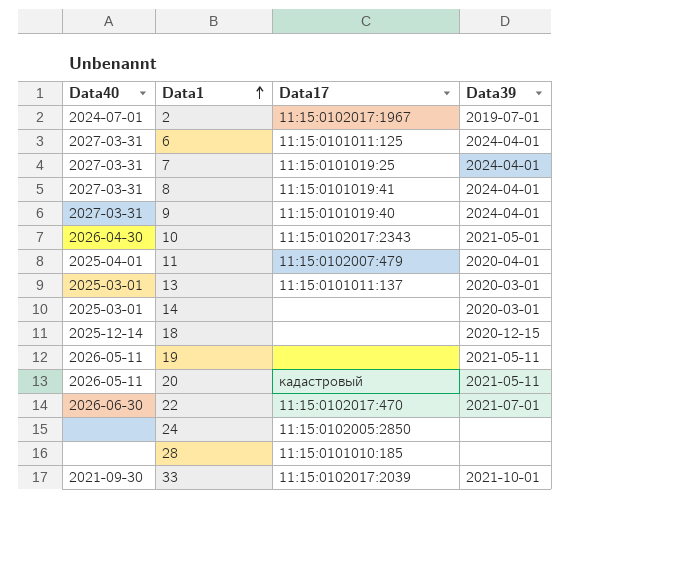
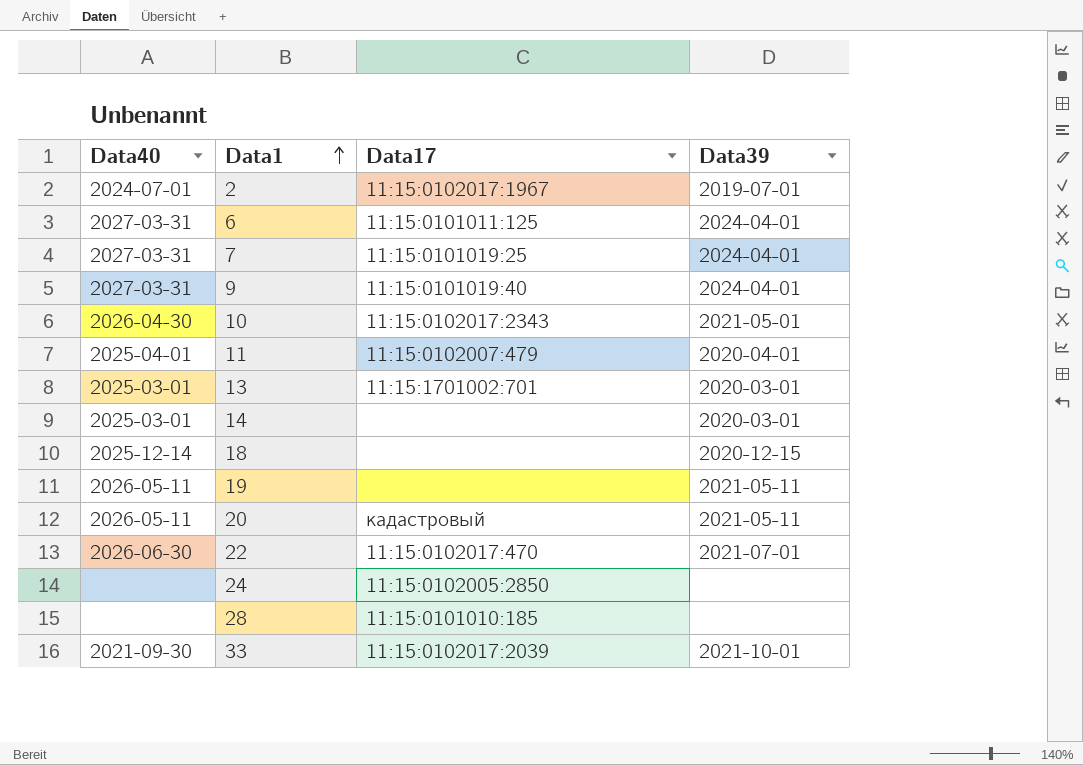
row 8: 2027-03-31 | 11:15:0101019:41 | 2024-04-01 -> none
13 | Data17: 11:15:0101011:137 -> 11:15:1701002:701

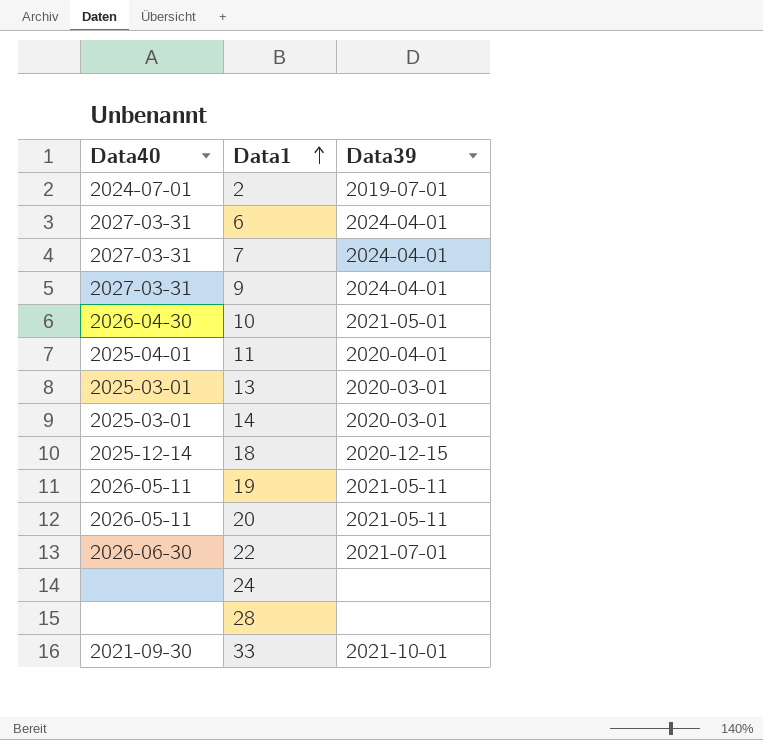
column Data17 | position: 3 -> none

